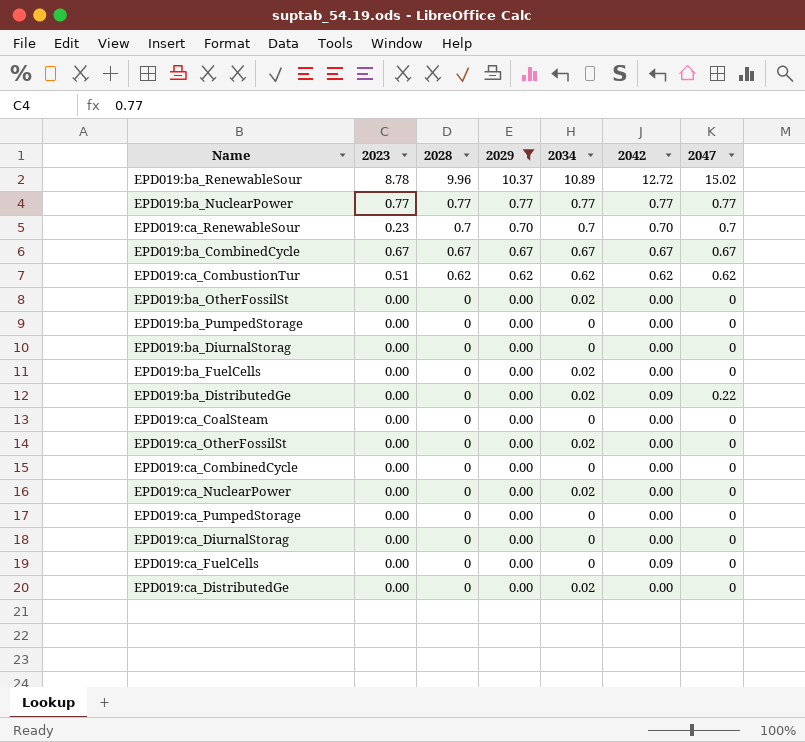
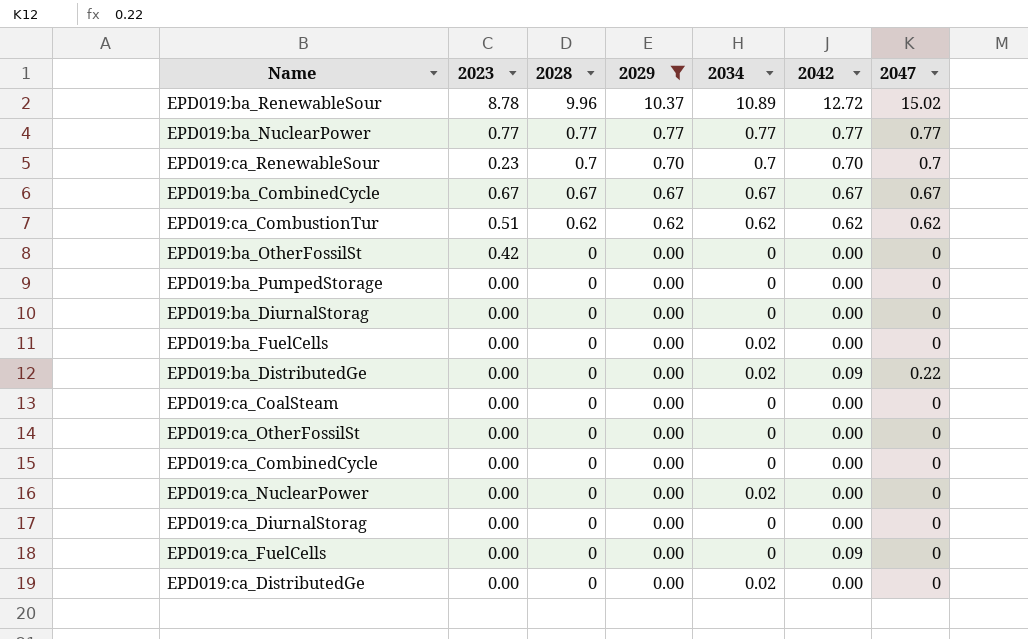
row EPD019:ca_PumpedStorage: 0.00 | 0 | 0.00 | 0 | 0.00 | 0 -> none
EPD019:ba_OtherFossilSt | 2023: 0.00 -> 0.42
EPD019:ba_OtherFossilSt | 2034: 0.02 -> 0
EPD019:ca_OtherFossilSt | 2034: 0.02 -> 0

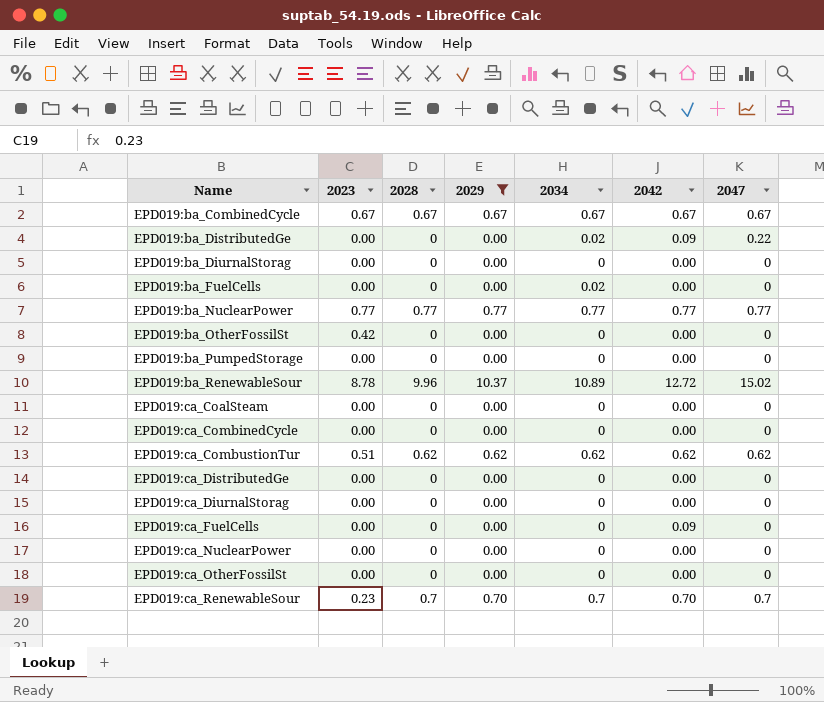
row order: 2028 descending -> Name ascending
EPD019:ca_DistributedGe | 2034: 0.02 -> 0
EPD019:ca_NuclearPower | 2034: 0.02 -> 0

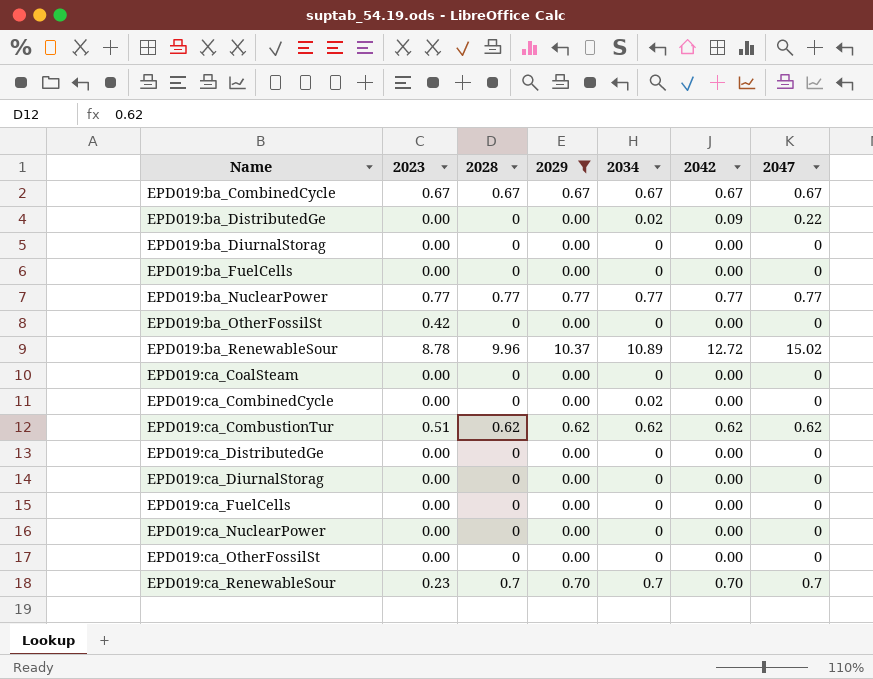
row EPD019:ba_PumpedStorage: 0.00 | 0 | 0.00 | 0 | 0.00 | 0 -> none
EPD019:ba_FuelCells | 2034: 0.02 -> 0
EPD019:ca_CombinedCycle | 2034: 0 -> 0.02
EPD019:ca_FuelCells | 2042: 0.09 -> 0.00

